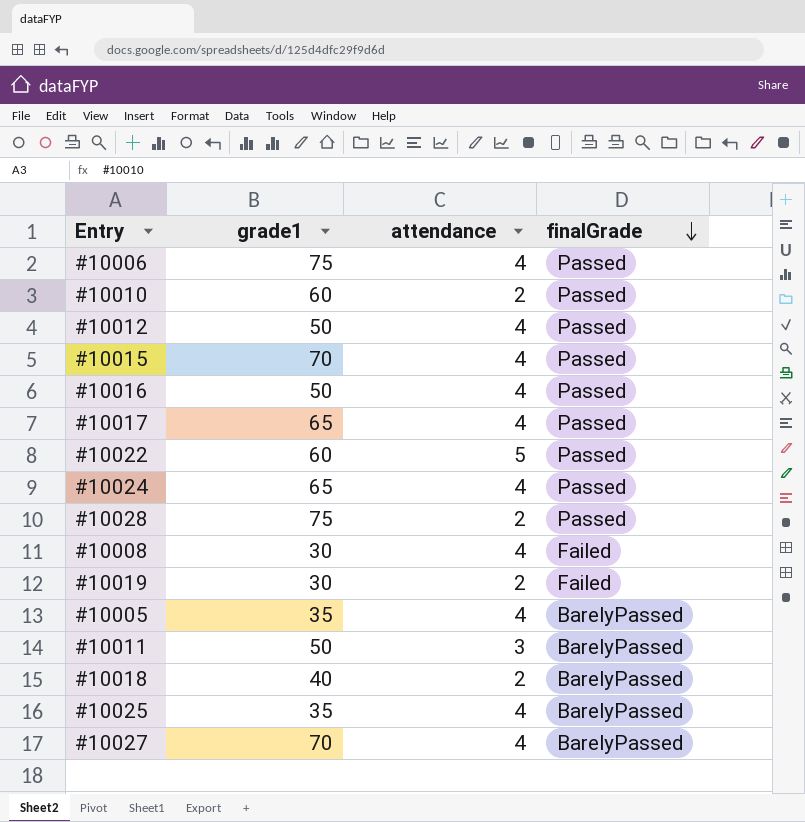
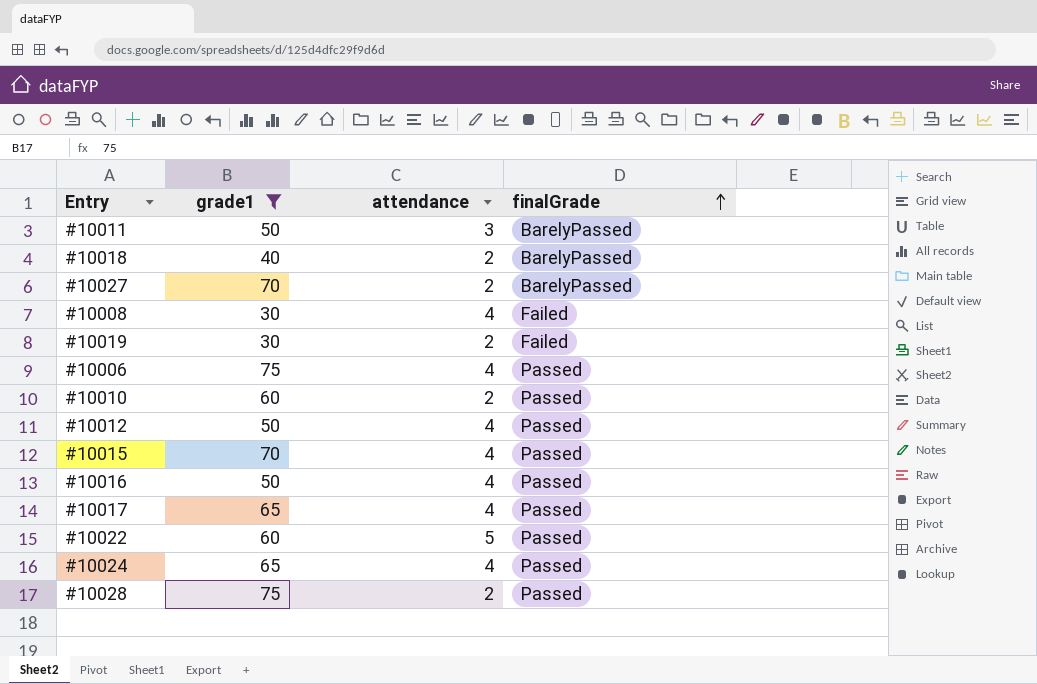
filter: none -> grade1 != 35
row order: finalGrade descending -> finalGrade ascending
#10027 | attendance: 4 -> 2

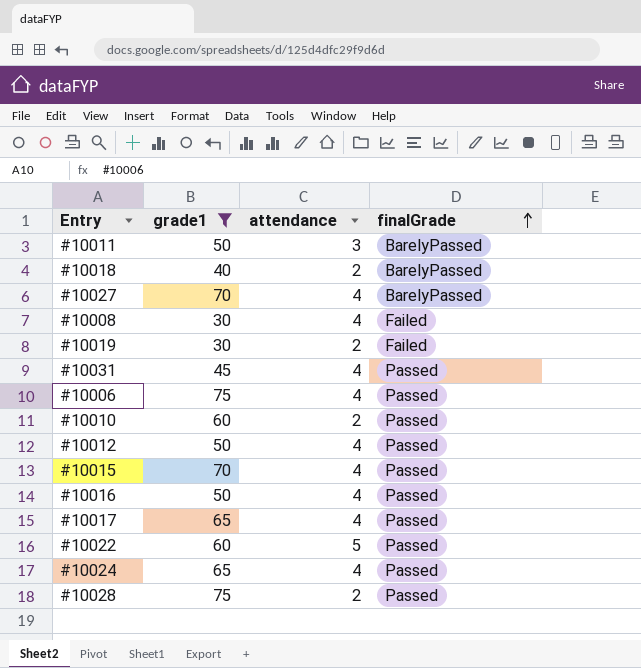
#10027 | attendance: 2 -> 4
row #10031: none -> 45 | 4 | Passed

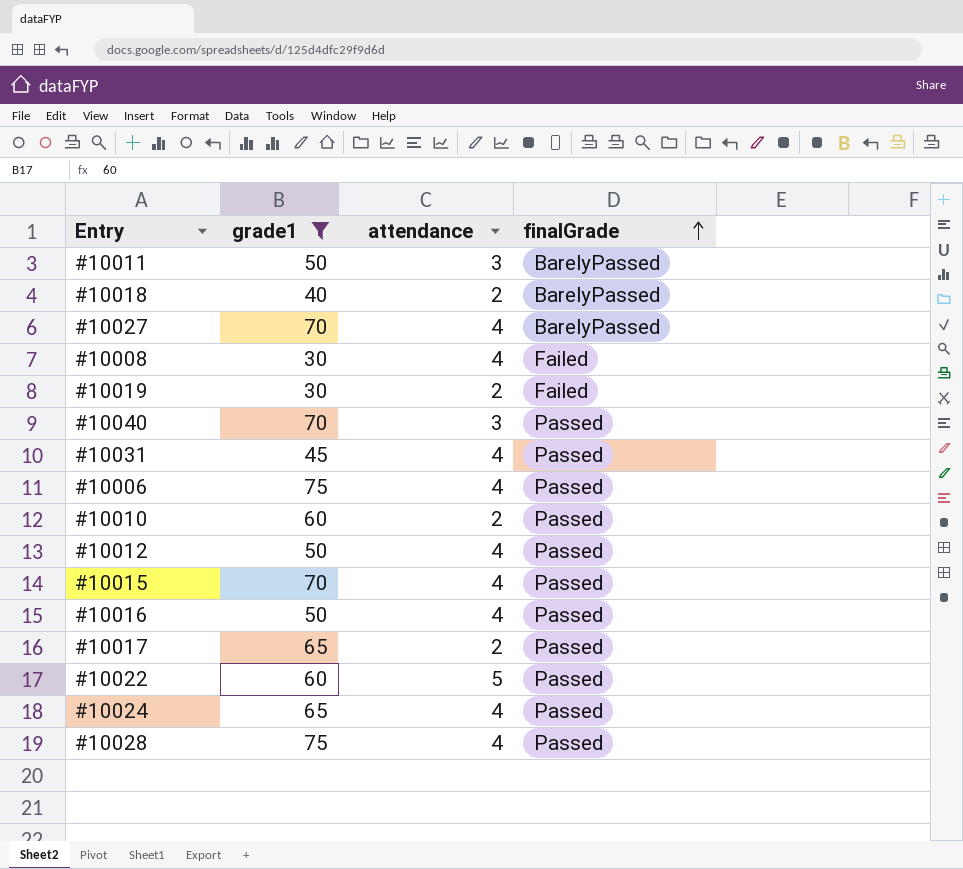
row #10040: none -> 70 | 3 | Passed
#10017 | attendance: 4 -> 2
#10028 | attendance: 2 -> 4

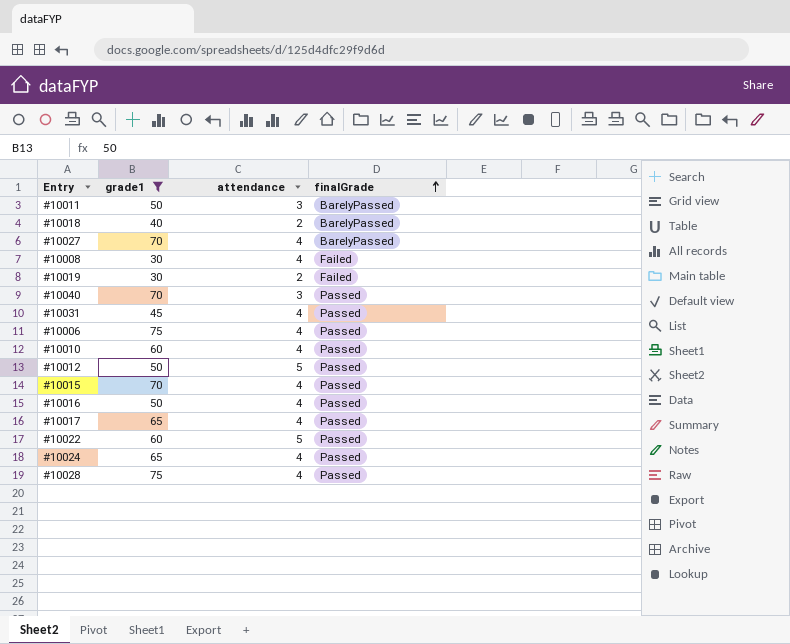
#10010 | attendance: 2 -> 4
#10012 | attendance: 4 -> 5
#10017 | attendance: 2 -> 4

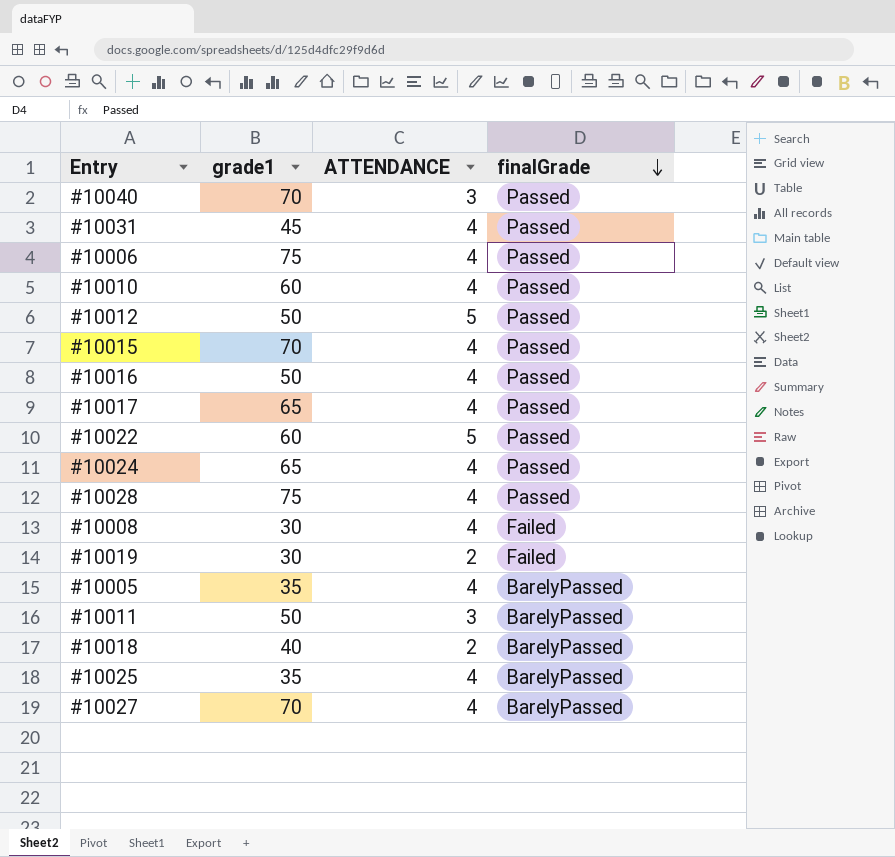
filter: grade1 != 35 -> none
row order: finalGrade ascending -> finalGrade descending
column name: attendance -> ATTENDANCE

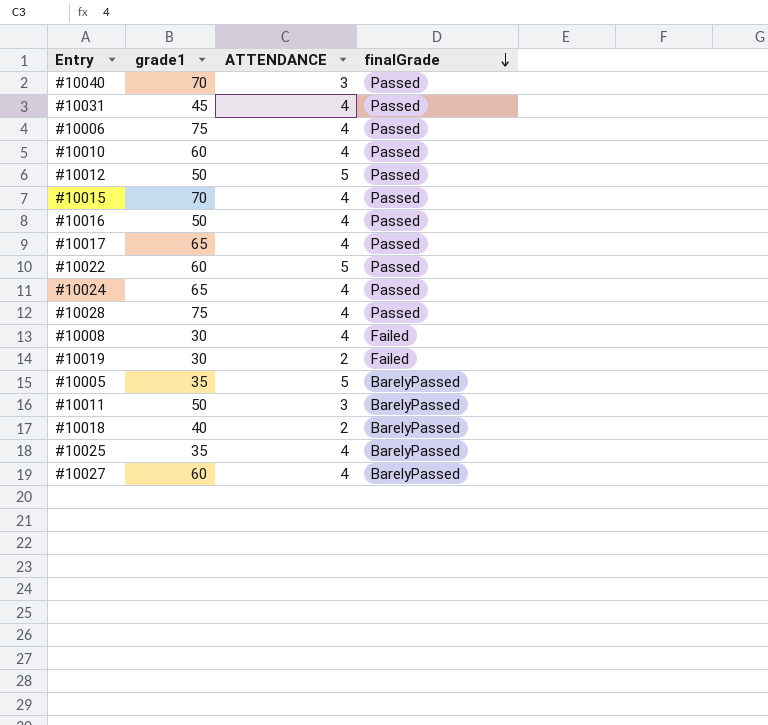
#10005 | ATTENDANCE: 4 -> 5
#10027 | grade1: 70 -> 60

